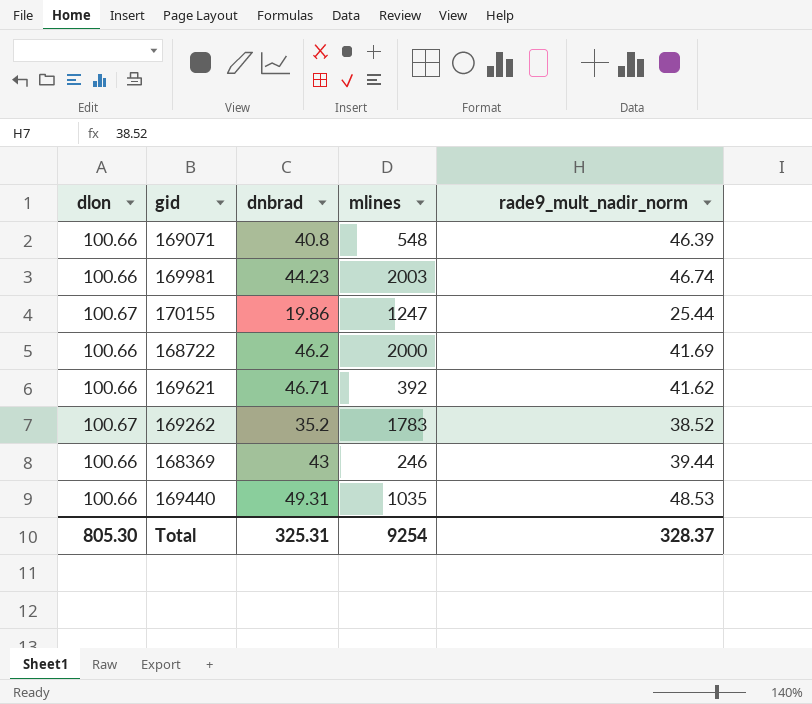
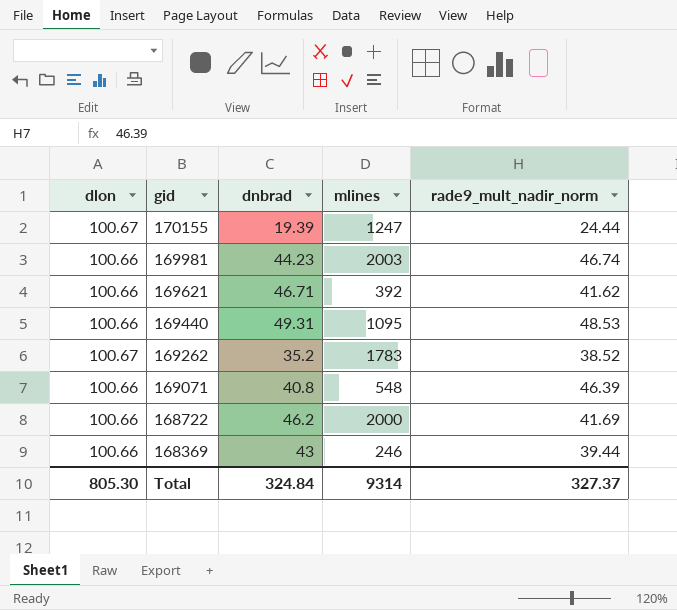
row order: none -> gid descending
170155 | dnbrad: 19.86 -> 19.39
170155 | rade9_mult_nadir_norm: 25.44 -> 24.44
169440 | mlines: 1035 -> 1095
Total | dnbrad: 325.31 -> 324.84
Total | mlines: 9254 -> 9314
Total | rade9_mult_nadir_norm: 328.37 -> 327.37

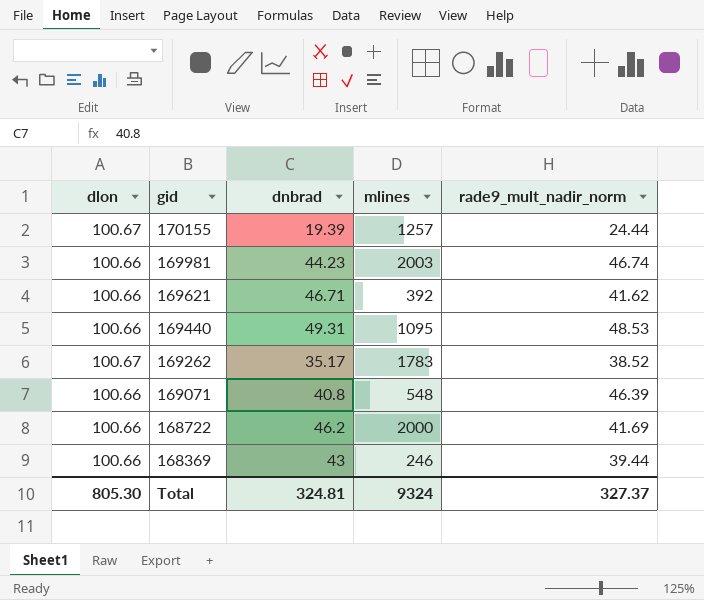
170155 | mlines: 1247 -> 1257
169262 | dnbrad: 35.2 -> 35.17
Total | dnbrad: 324.84 -> 324.81
Total | mlines: 9314 -> 9324

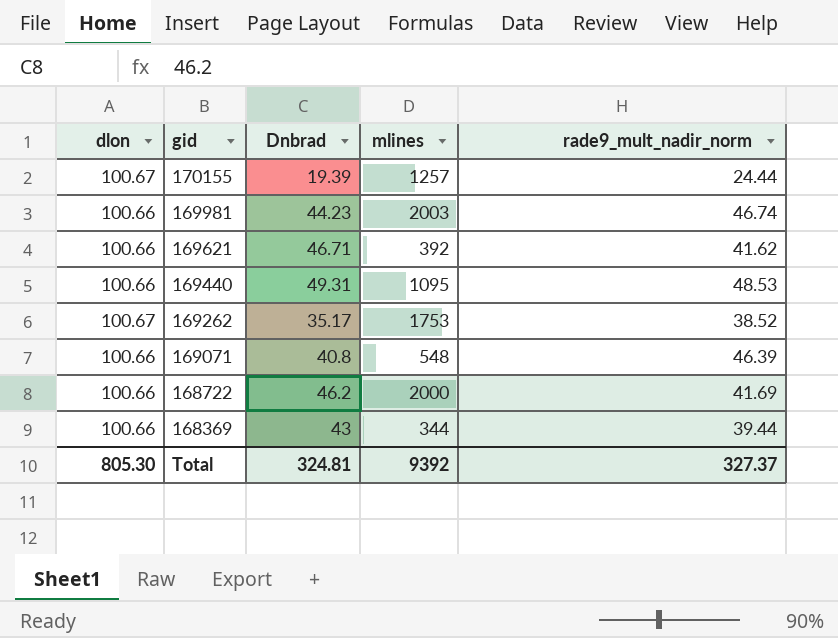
column name: dnbrad -> Dnbrad
169262 | mlines: 1783 -> 1753
168369 | mlines: 246 -> 344
Total | mlines: 9324 -> 9392

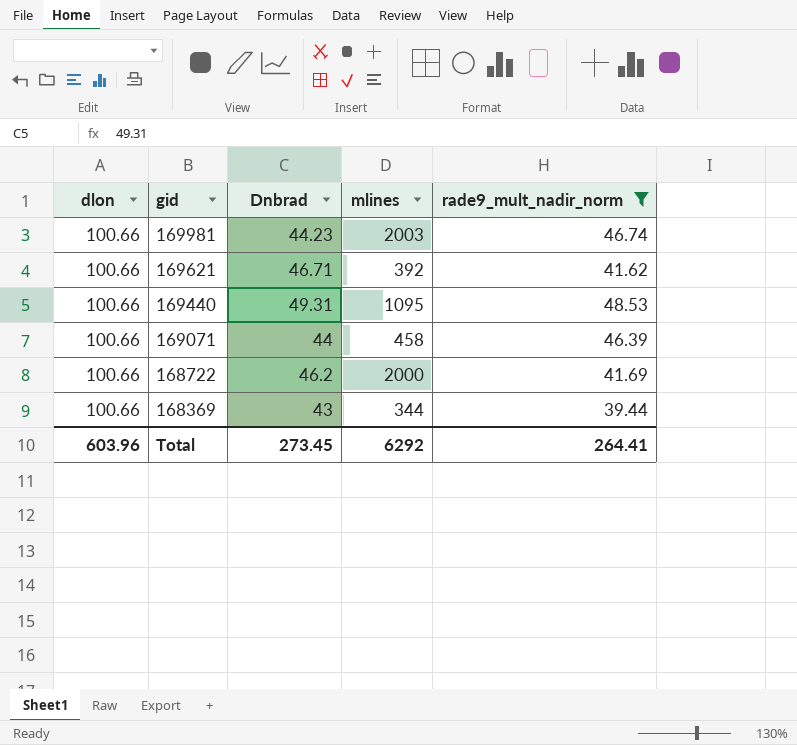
filter: none -> rade9_mult_nadir_norm >= 39.44
169071 | Dnbrad: 40.8 -> 44
169071 | mlines: 548 -> 458
Total | dlon: 805.30 -> 603.96
Total | Dnbrad: 324.81 -> 273.45
Total | mlines: 9392 -> 6292
Total | rade9_mult_nadir_norm: 327.37 -> 264.41

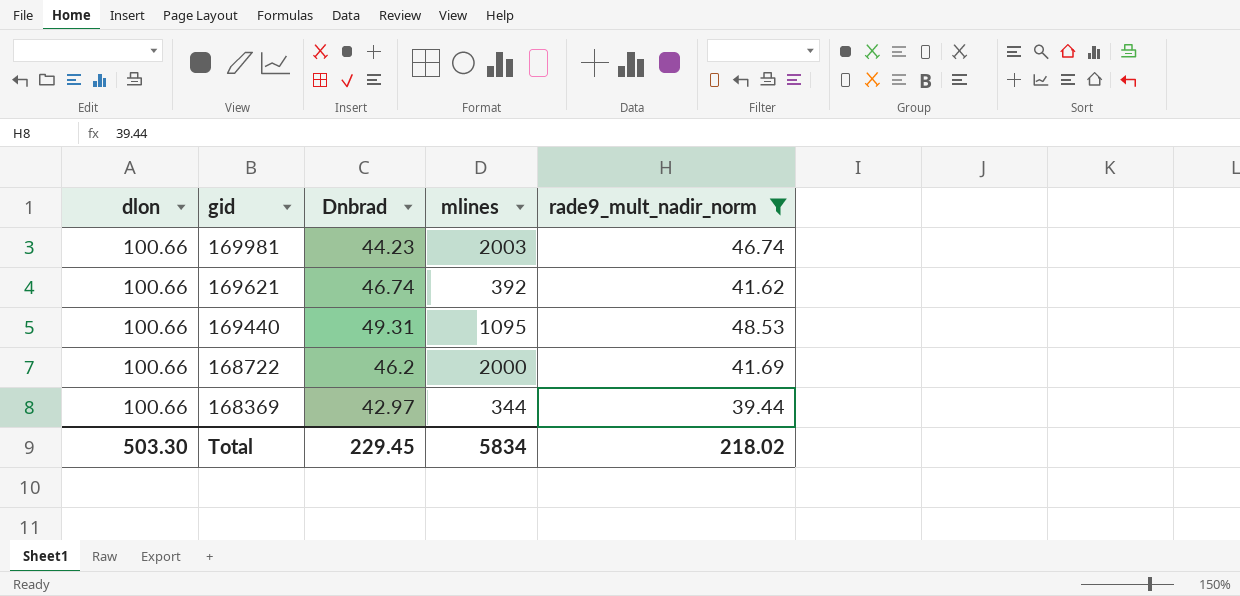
row 169071: 100.66 | 44 | 458 | 46.39 -> none
169621 | Dnbrad: 46.71 -> 46.74
168369 | Dnbrad: 43 -> 42.97
Total | dlon: 603.96 -> 503.30
Total | Dnbrad: 273.45 -> 229.45
Total | mlines: 6292 -> 5834
Total | rade9_mult_nadir_norm: 264.41 -> 218.02

